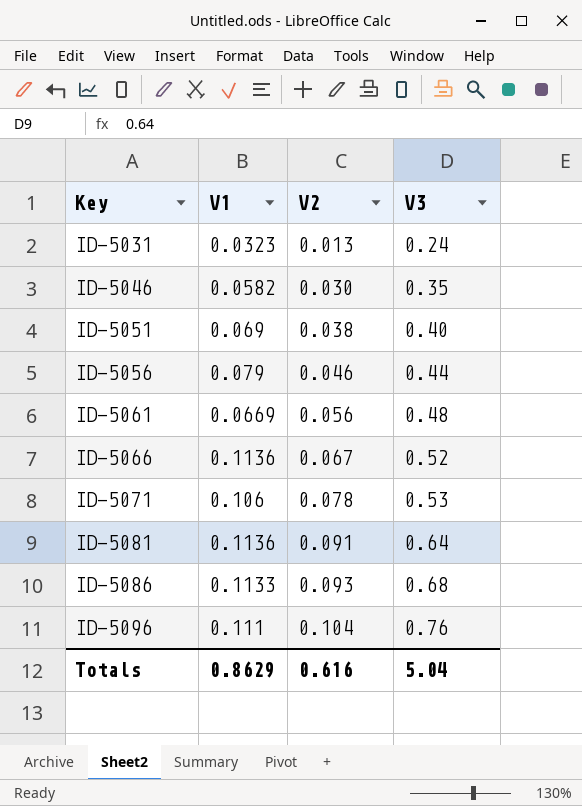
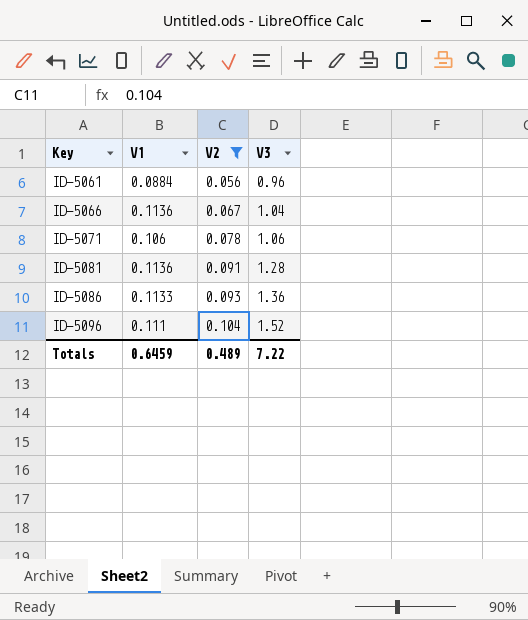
filter: none -> V2 >= 0.056
ID-5061 | V1: 0.0669 -> 0.0884
ID-5061 | V3: 0.48 -> 0.96
ID-5066 | V3: 0.52 -> 1.04
ID-5071 | V3: 0.53 -> 1.06
ID-5081 | V3: 0.64 -> 1.28
ID-5086 | V3: 0.68 -> 1.36
ID-5096 | V3: 0.76 -> 1.52
Totals | V1: 0.8629 -> 0.6459
Totals | V2: 0.616 -> 0.489
Totals | V3: 5.04 -> 7.22

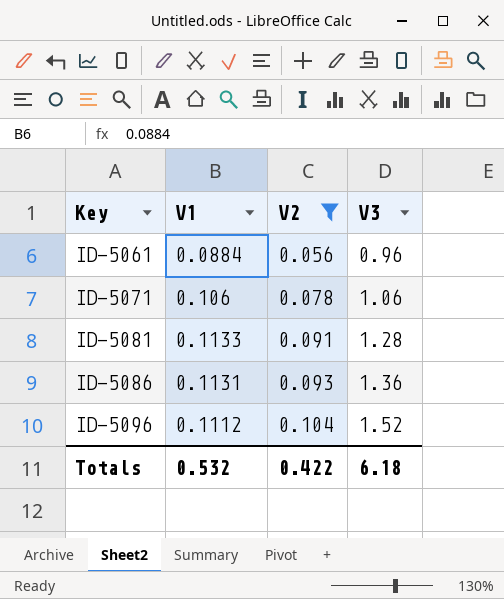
row ID-5066: 0.1136 | 0.067 | 1.04 -> none
ID-5081 | V1: 0.1136 -> 0.1133
ID-5086 | V1: 0.1133 -> 0.1131
ID-5096 | V1: 0.111 -> 0.1112
Totals | V1: 0.6459 -> 0.532
Totals | V2: 0.489 -> 0.422
Totals | V3: 7.22 -> 6.18

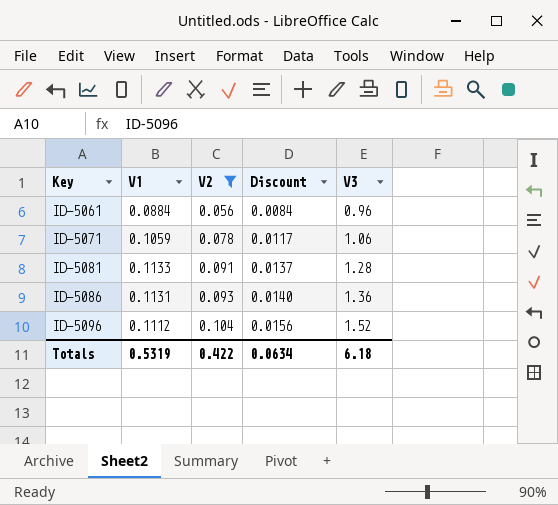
column Discount | formula: none -> [V2] * 0.15
ID-5071 | V1: 0.106 -> 0.1059
Totals | V1: 0.532 -> 0.5319

